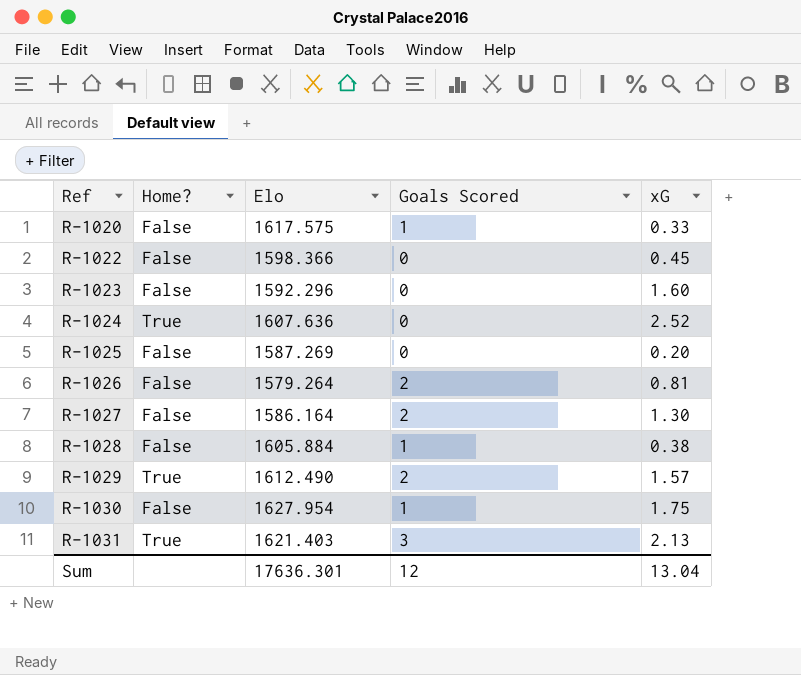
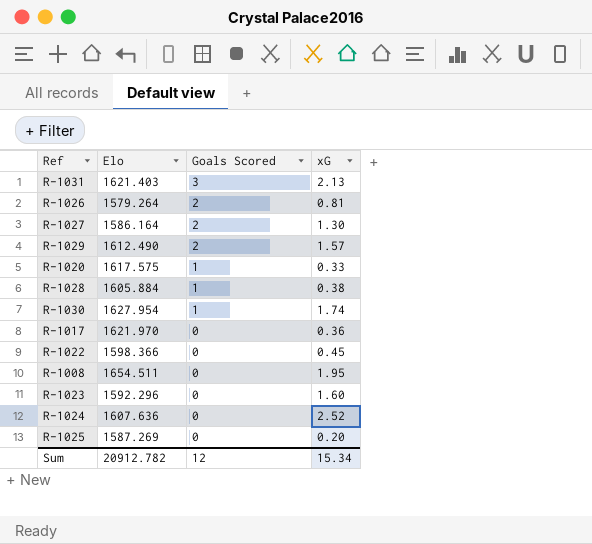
row order: Ref ascending -> Goals Scored descending
column Home? | position: 2 -> none
R-1030 | xG: 1.75 -> 1.74
row R-1017: none -> 1621.970 | 0 | 0.36
row R-1008: none -> 1654.511 | 0 | 1.95
Sum | Elo: 17636.301 -> 20912.782
Sum | xG: 13.04 -> 15.34

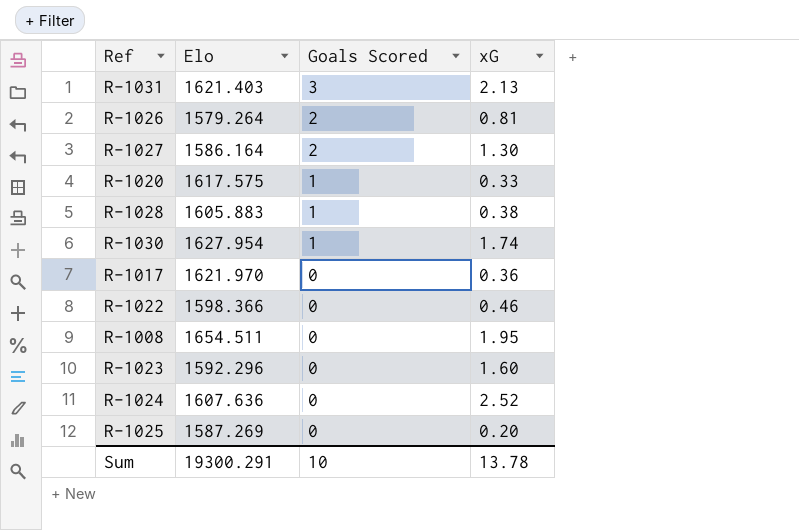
row R-1029: 1612.490 | 2 | 1.57 -> none
R-1028 | Elo: 1605.884 -> 1605.883
R-1022 | xG: 0.45 -> 0.46
Sum | Elo: 20912.782 -> 19300.291
Sum | Goals Scored: 12 -> 10
Sum | xG: 15.34 -> 13.78

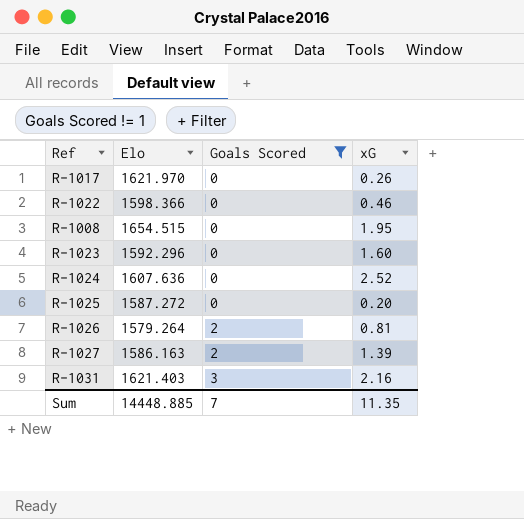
filter: none -> Goals Scored != 1
row order: Goals Scored descending -> Goals Scored ascending
R-1017 | xG: 0.36 -> 0.26
R-1008 | Elo: 1654.511 -> 1654.515
R-1025 | Elo: 1587.269 -> 1587.272
R-1027 | Elo: 1586.164 -> 1586.163
R-1027 | xG: 1.30 -> 1.39
R-1031 | xG: 2.13 -> 2.16
Sum | Elo: 19300.291 -> 14448.885
Sum | Goals Scored: 10 -> 7
Sum | xG: 13.78 -> 11.35

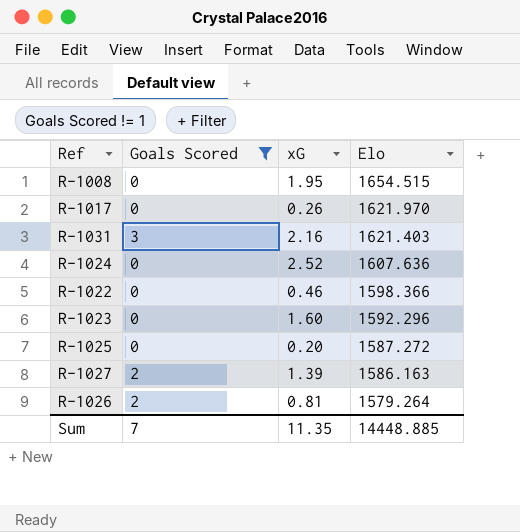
row order: Goals Scored ascending -> Elo descending
column Elo | position: 2 -> 4

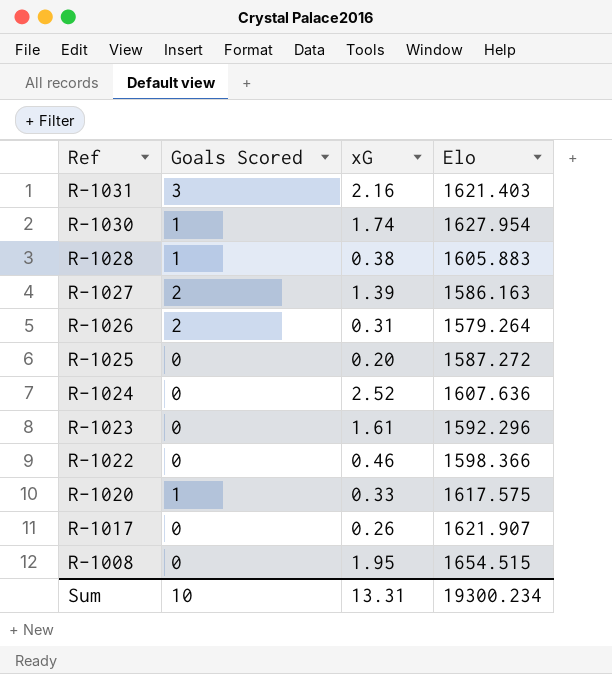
filter: Goals Scored != 1 -> none
row order: Elo descending -> Ref descending
R-1026 | xG: 0.81 -> 0.31
R-1023 | xG: 1.60 -> 1.61
R-1017 | Elo: 1621.970 -> 1621.907
Sum | Goals Scored: 7 -> 10
Sum | xG: 11.35 -> 13.31
Sum | Elo: 14448.885 -> 19300.234

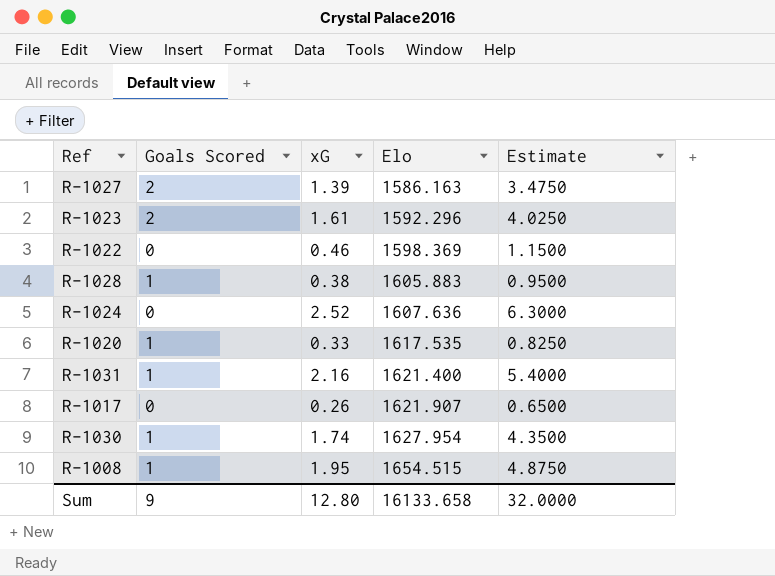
row order: Ref descending -> Elo ascending
column Estimate | formula: none -> [xG] * 2.5
row R-1026: 2 | 0.31 | 1579.264 -> none
row R-1025: 0 | 0.20 | 1587.272 -> none
R-1023 | Goals Scored: 0 -> 2
R-1022 | Elo: 1598.366 -> 1598.369
R-1020 | Elo: 1617.575 -> 1617.535
R-1031 | Goals Scored: 3 -> 1
R-1031 | Elo: 1621.403 -> 1621.400
R-1008 | Goals Scored: 0 -> 1
Sum | Goals Scored: 10 -> 9
Sum | xG: 13.31 -> 12.80
Sum | Elo: 19300.234 -> 16133.658

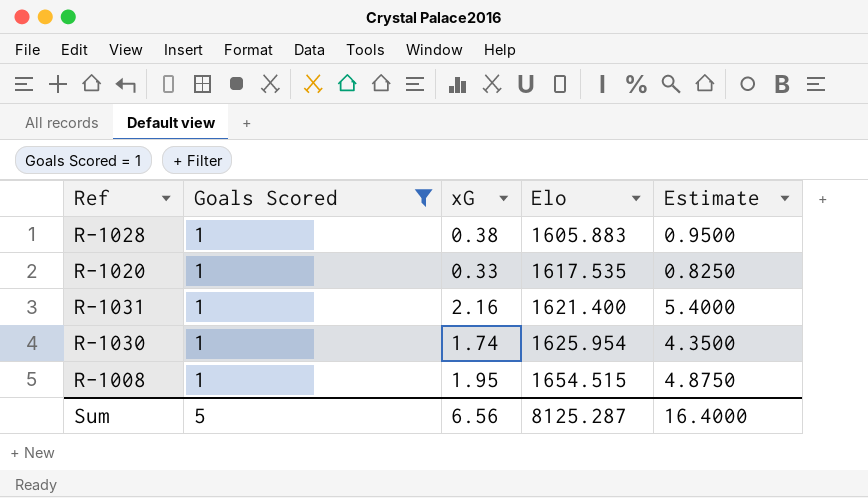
filter: none -> Goals Scored = 1
R-1030 | Elo: 1627.954 -> 1625.954
Sum | Goals Scored: 9 -> 5
Sum | xG: 12.80 -> 6.56
Sum | Elo: 16133.658 -> 8125.287
Sum | Estimate: 32.0000 -> 16.4000

